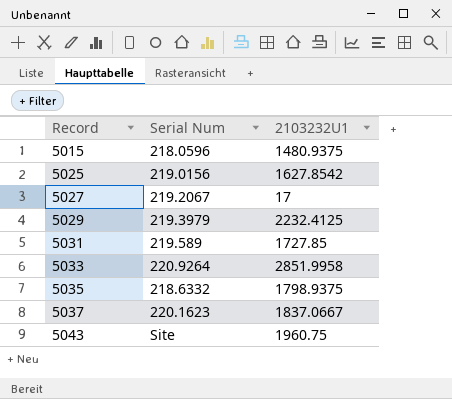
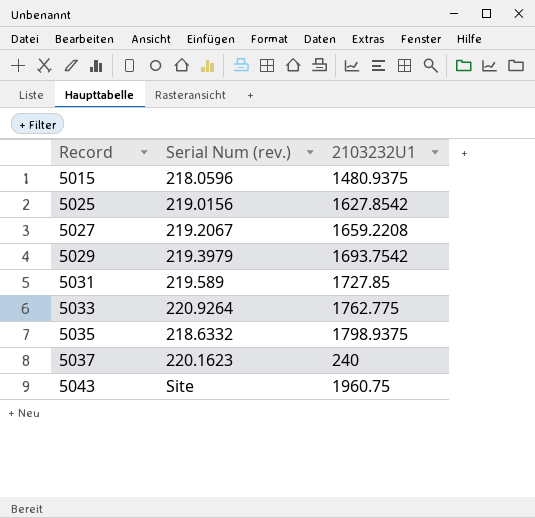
column name: Serial Num -> Serial Num (rev.)
5027 | 2103232U1: 17 -> 1659.2208
5029 | 2103232U1: 2232.4125 -> 1693.7542
5033 | 2103232U1: 2851.9958 -> 1762.775
5037 | 2103232U1: 1837.0667 -> 240

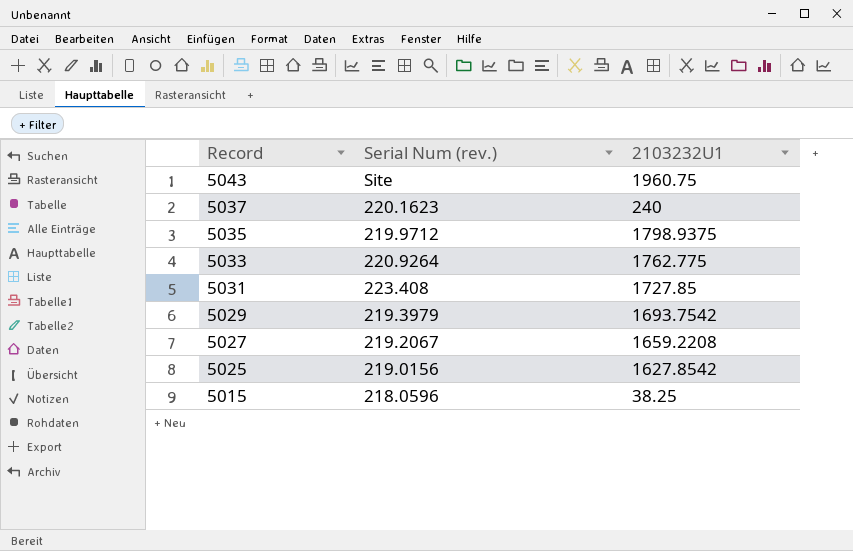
row order: Record ascending -> Record descending
5035 | Serial Num (rev.): 218.6332 -> 219.9712
5031 | Serial Num (rev.): 219.589 -> 223.408
5015 | 2103232U1: 1480.9375 -> 38.25

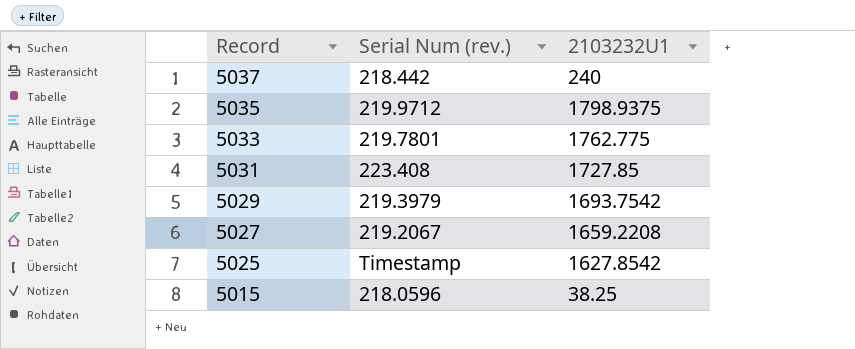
row 5043: Site | 1960.75 -> none
5037 | Serial Num (rev.): 220.1623 -> 218.442
5033 | Serial Num (rev.): 220.9264 -> 219.7801
5025 | Serial Num (rev.): 219.0156 -> Timestamp

